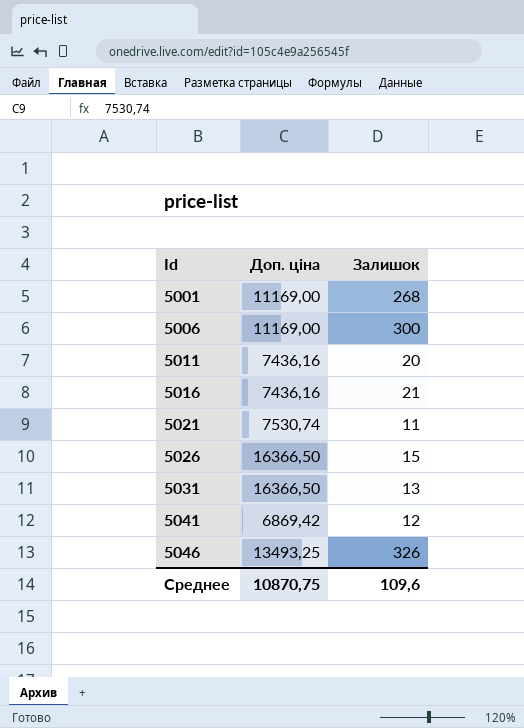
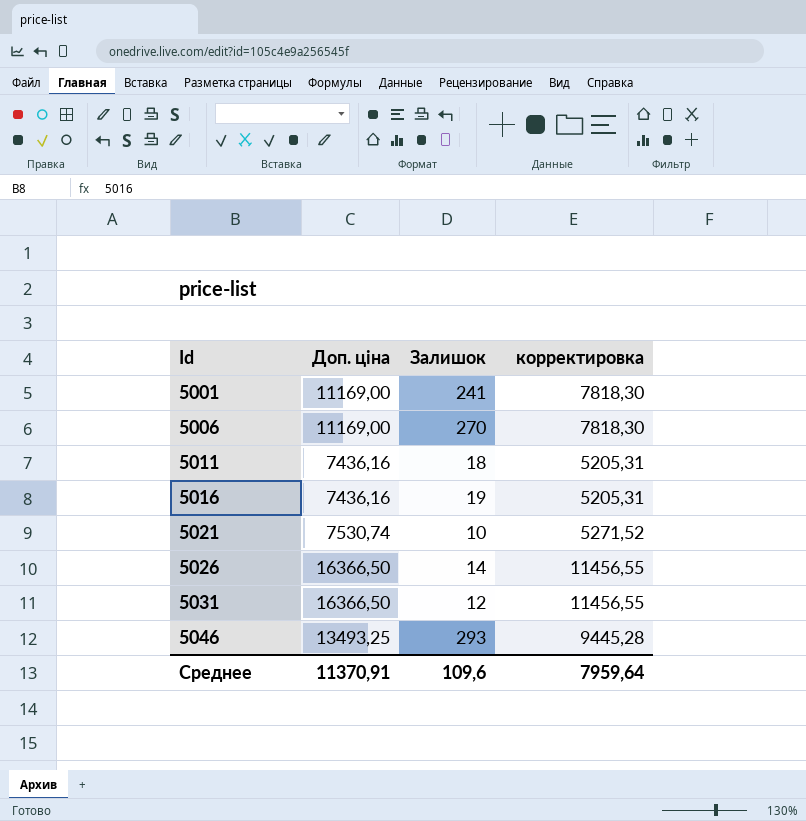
column корректировка | formula: none -> [Доп. ціна] * 0,7
row 5041: 6869,42 | 12 -> none
5001 | Залишок: 268 -> 241
5006 | Залишок: 300 -> 270
5011 | Залишок: 20 -> 18
5016 | Залишок: 21 -> 19
5021 | Залишок: 11 -> 10
5026 | Залишок: 15 -> 14
5031 | Залишок: 13 -> 12
5046 | Залишок: 326 -> 293
Среднее | Доп. ціна: 10870,75 -> 11370,91

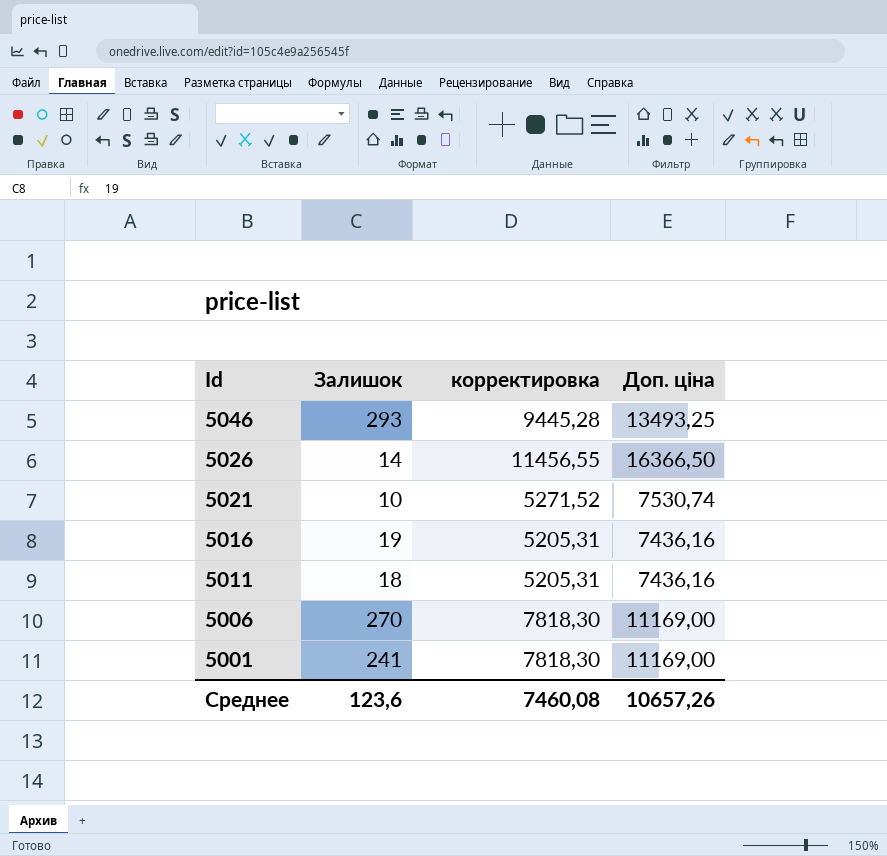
row order: Id ascending -> Id descending
column Доп. ціна | position: 2 -> 4
row 5031: 16366,50 | 12 | 11456,55 -> none
Среднее | Залишок: 109,6 -> 123,6
Среднее | корректировка: 7959,64 -> 7460,08
Среднее | Доп. ціна: 11370,91 -> 10657,26

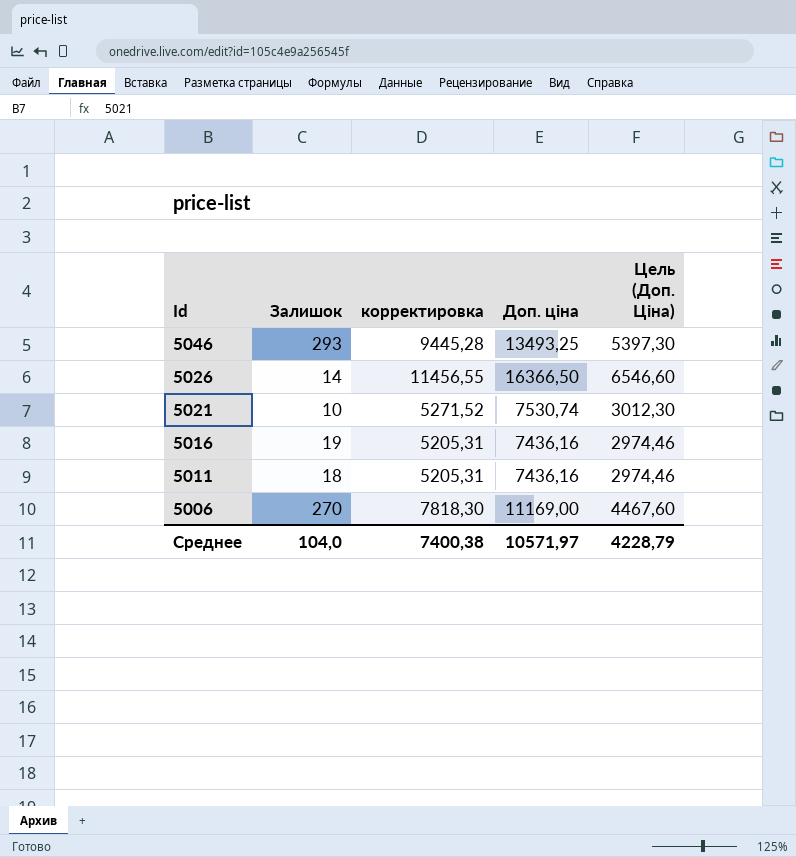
column Цель (Доп. Ціна) | formula: none -> [Доп. ціна] * 0,4
row 5001: 241 | 7818,30 | 11169,00 -> none
Среднее | Залишок: 123,6 -> 104,0
Среднее | корректировка: 7460,08 -> 7400,38
Среднее | Доп. ціна: 10657,26 -> 10571,97

